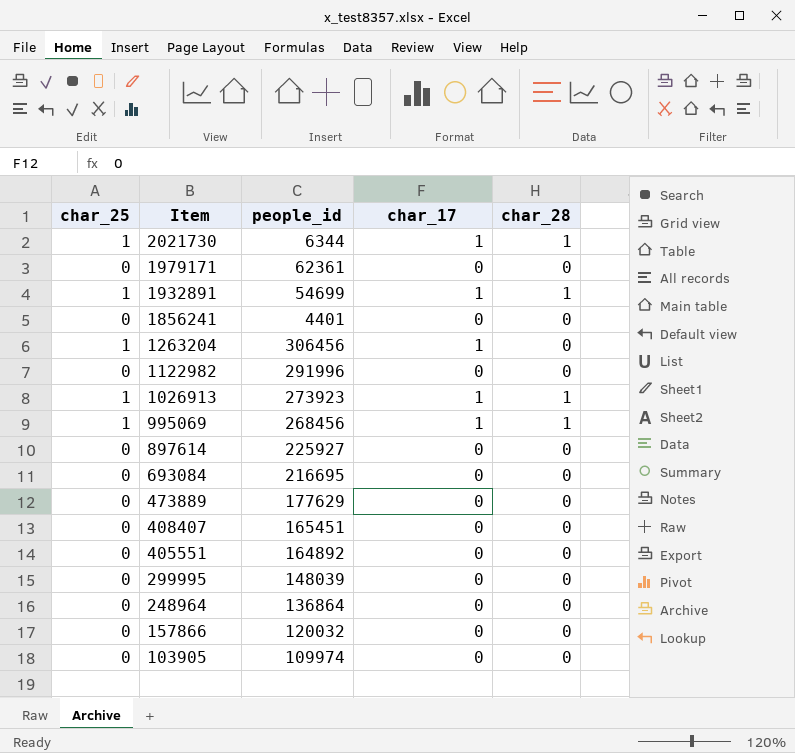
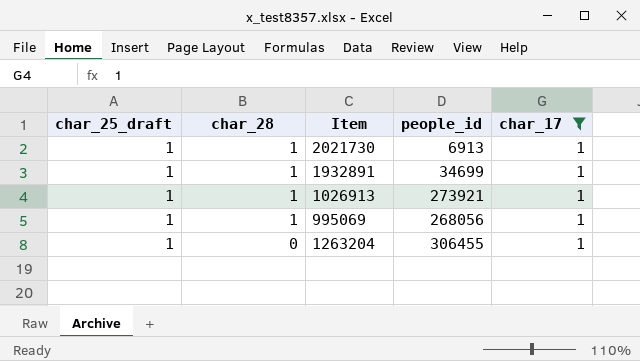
filter: none -> char_17 = 1
row order: Item descending -> char_28 descending
column name: char_25 -> char_25_draft
column char_28 | position: 5 -> 2
2021730 | people_id: 6344 -> 6913
1932891 | people_id: 54699 -> 34699
1026913 | people_id: 273923 -> 273921
995069 | people_id: 268456 -> 268056
1263204 | people_id: 306456 -> 306455

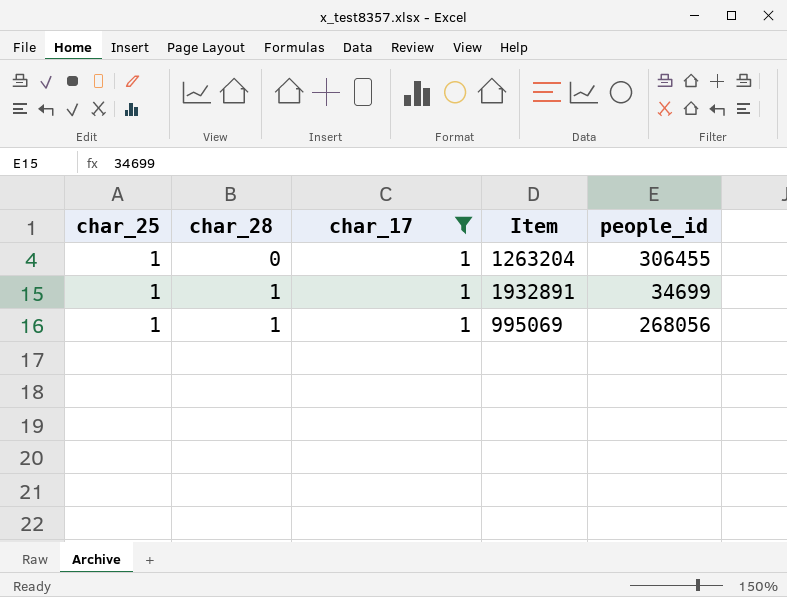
row order: char_28 descending -> char_28 ascending
column name: char_25_draft -> char_25
column char_17 | position: 5 -> 3
row 2021730: 1 | 1 | 6913 | 1 -> none
row 1026913: 1 | 1 | 273921 | 1 -> none

